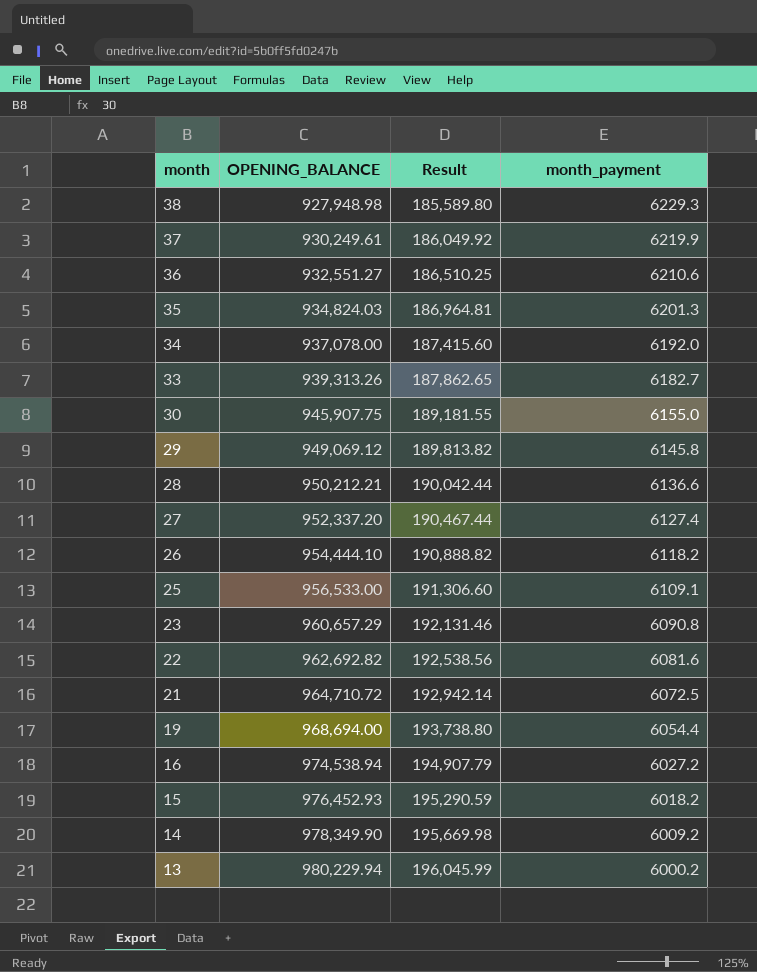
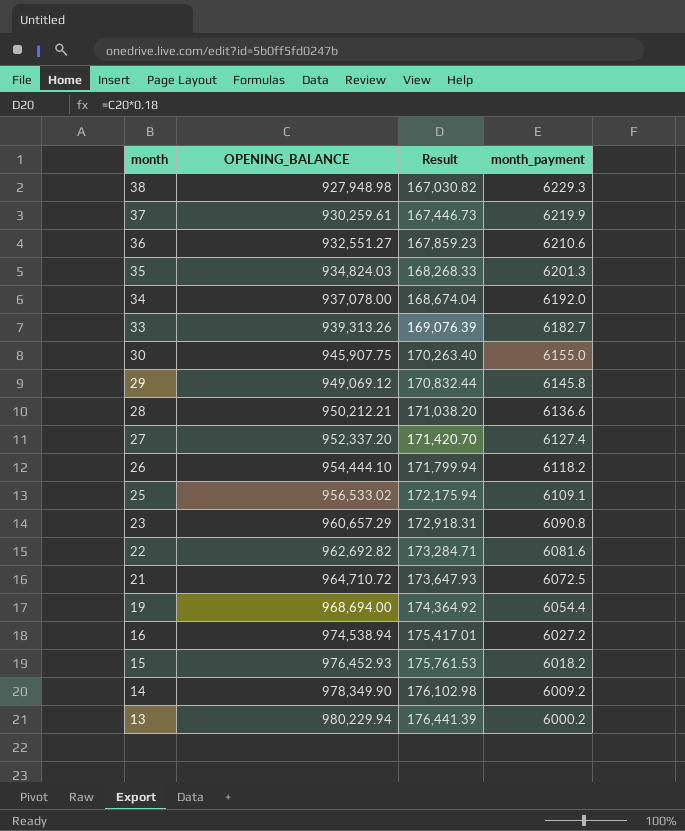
column Result | formula: [OPENING_BALANCE] * 0.2 -> [OPENING_BALANCE] * 0.18
37 | OPENING_BALANCE: 930,249.61 -> 930,259.61
25 | OPENING_BALANCE: 956,533.00 -> 956,533.02

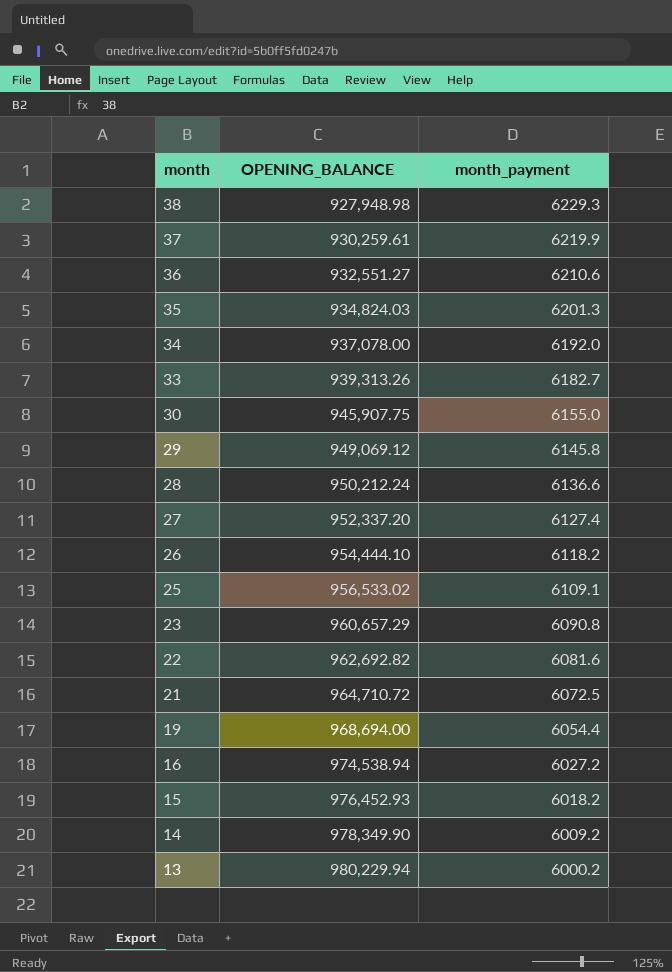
column Result | formula: [OPENING_BALANCE] * 0.18 -> none
28 | OPENING_BALANCE: 950,212.21 -> 950,212.24

